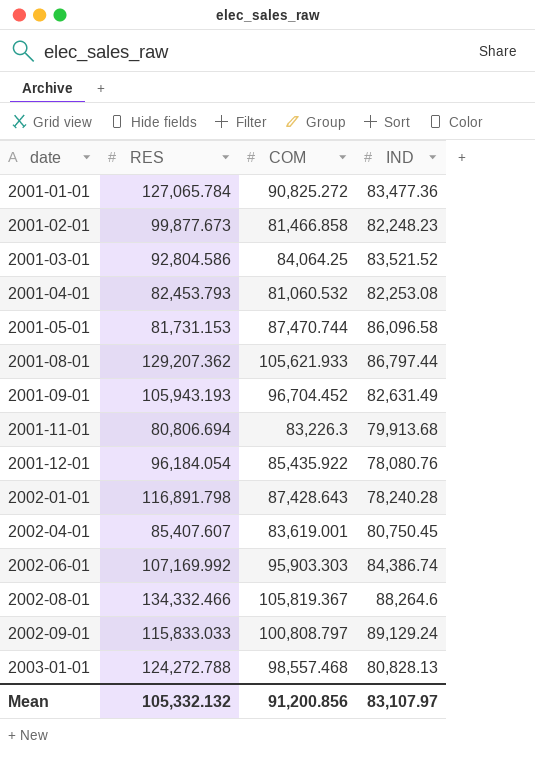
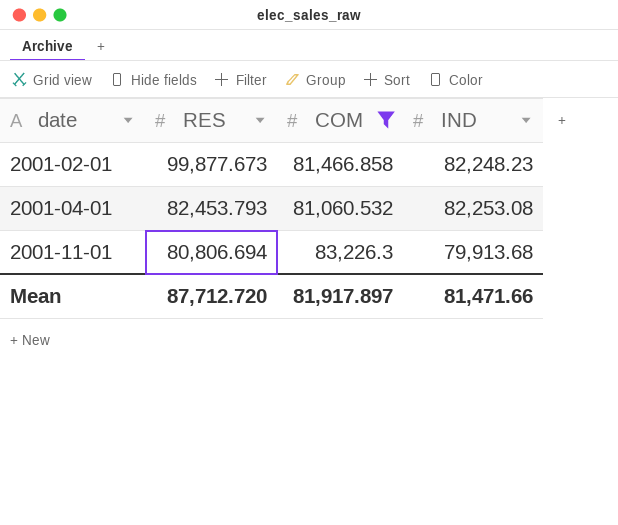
filter: none -> COM <= 83,226.3
Mean | RES: 105,332.132 -> 87,712.720
Mean | COM: 91,200.856 -> 81,917.897
Mean | IND: 83,107.97 -> 81,471.66

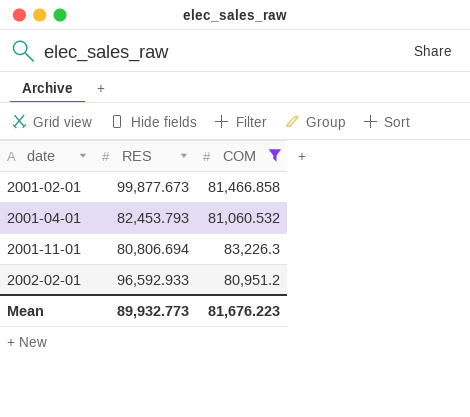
column IND | position: 4 -> none
row 2002-02-01: none -> 96,592.933 | 80,951.2
Mean | RES: 87,712.720 -> 89,932.773
Mean | COM: 81,917.897 -> 81,676.223

